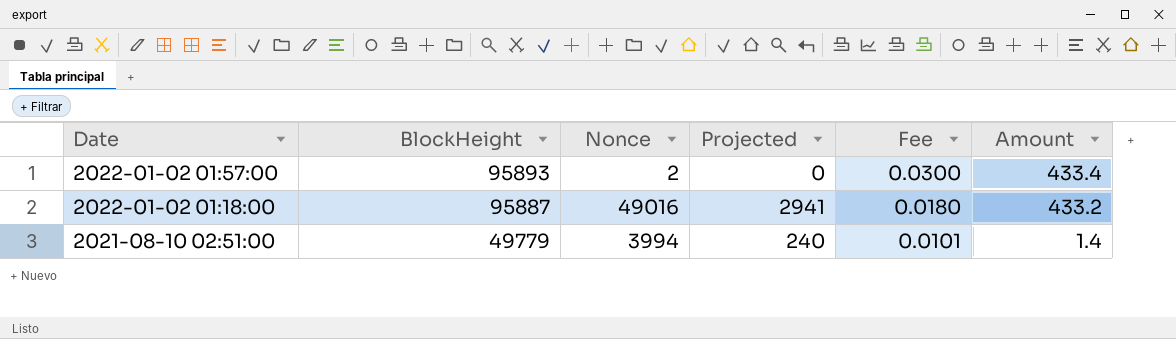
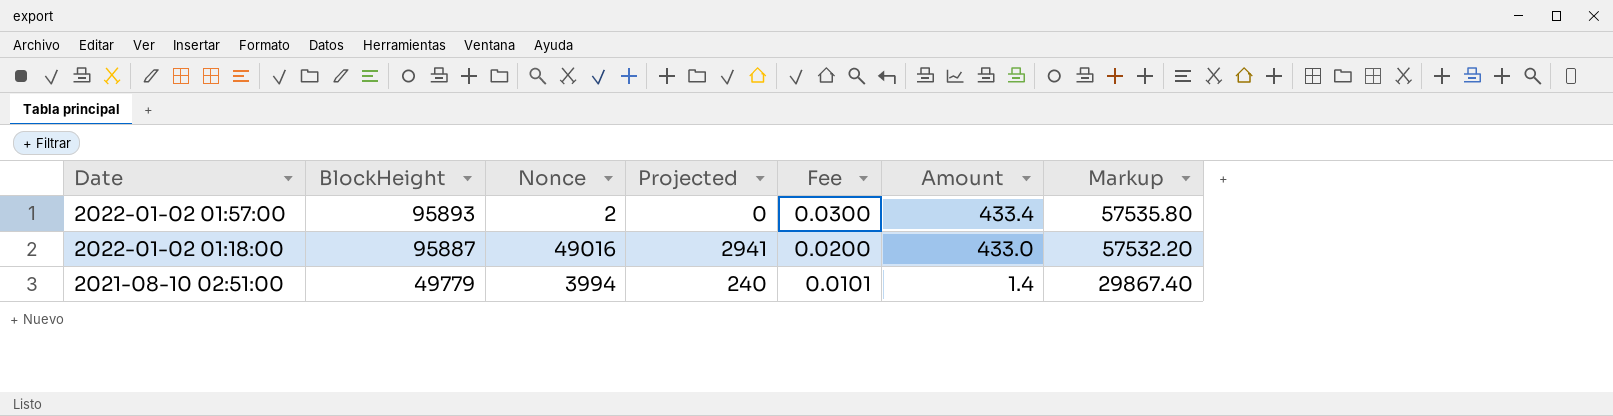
column Markup | formula: none -> [BlockHeight] * 0.6
2022-01-02 01:18:00 | Fee: 0.0180 -> 0.0200
2022-01-02 01:18:00 | Amount: 433.2 -> 433.0

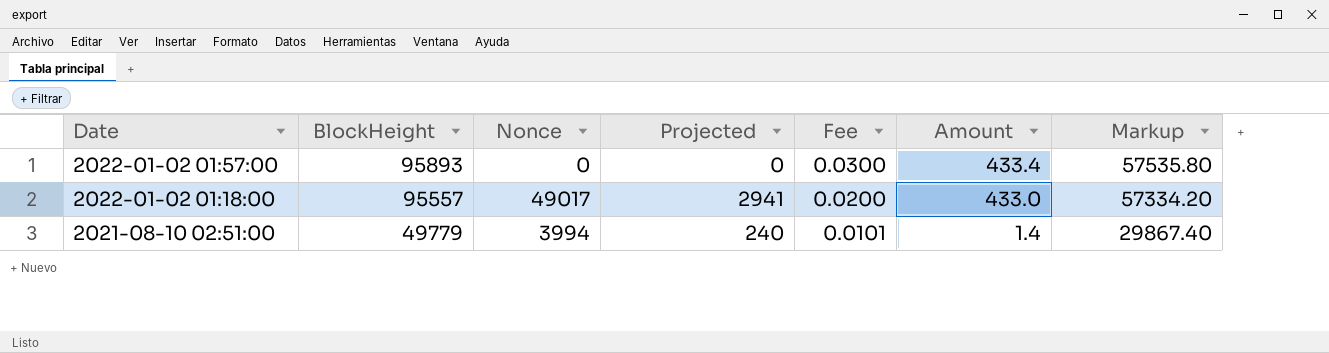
2022-01-02 01:57:00 | Nonce: 2 -> 0
2022-01-02 01:18:00 | BlockHeight: 95887 -> 95557
2022-01-02 01:18:00 | Nonce: 49016 -> 49017
2022-01-02 01:18:00 | Markup: 57532.20 -> 57334.20

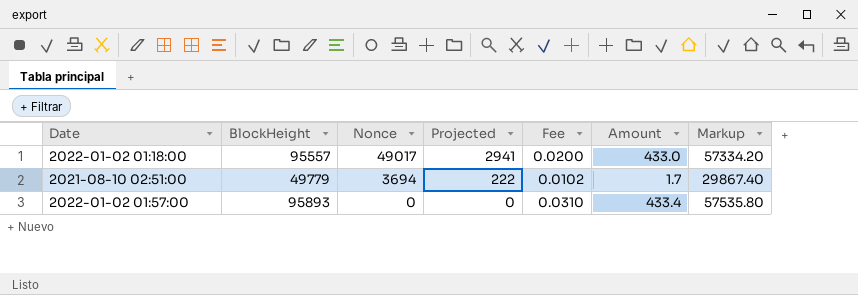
row order: Date descending -> Nonce descending
2021-08-10 02:51:00 | Nonce: 3994 -> 3694
2021-08-10 02:51:00 | Projected: 240 -> 222
2021-08-10 02:51:00 | Fee: 0.0101 -> 0.0102
2021-08-10 02:51:00 | Amount: 1.4 -> 1.7
2022-01-02 01:57:00 | Fee: 0.0300 -> 0.0310

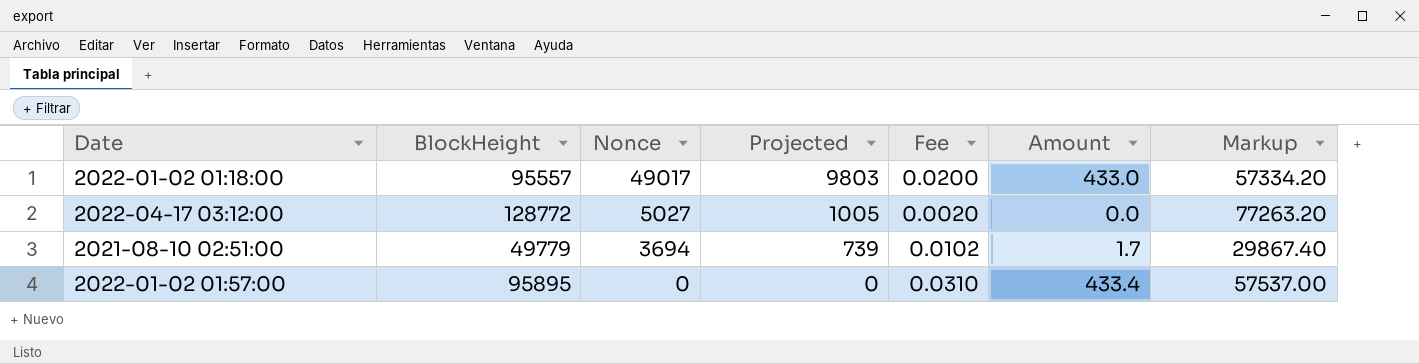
column Projected | formula: [Nonce] * 0.06 -> [Nonce] * 0.2
row 2022-04-17 03:12:00: none -> 128772 | 5027 | 1005 | 0.0020 | 0.0 | 77263.20
2022-01-02 01:57:00 | BlockHeight: 95893 -> 95895
2022-01-02 01:57:00 | Markup: 57535.80 -> 57537.00

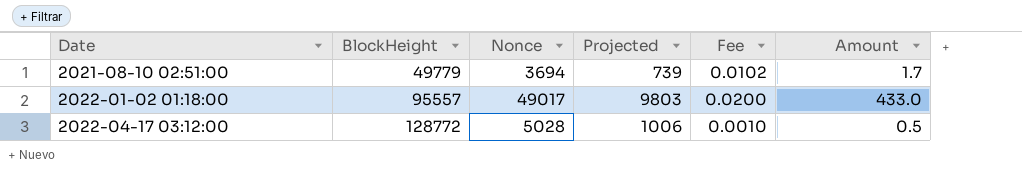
row order: Nonce descending -> Date ascending
column Markup | formula: [BlockHeight] * 0.6 -> none
row 2022-01-02 01:57:00: 95895 | 0 | 0 | 0.0310 | 433.4 | 57537.00 -> none
2022-04-17 03:12:00 | Nonce: 5027 -> 5028
2022-04-17 03:12:00 | Projected: 1005 -> 1006
2022-04-17 03:12:00 | Fee: 0.0020 -> 0.0010
2022-04-17 03:12:00 | Amount: 0.0 -> 0.5

